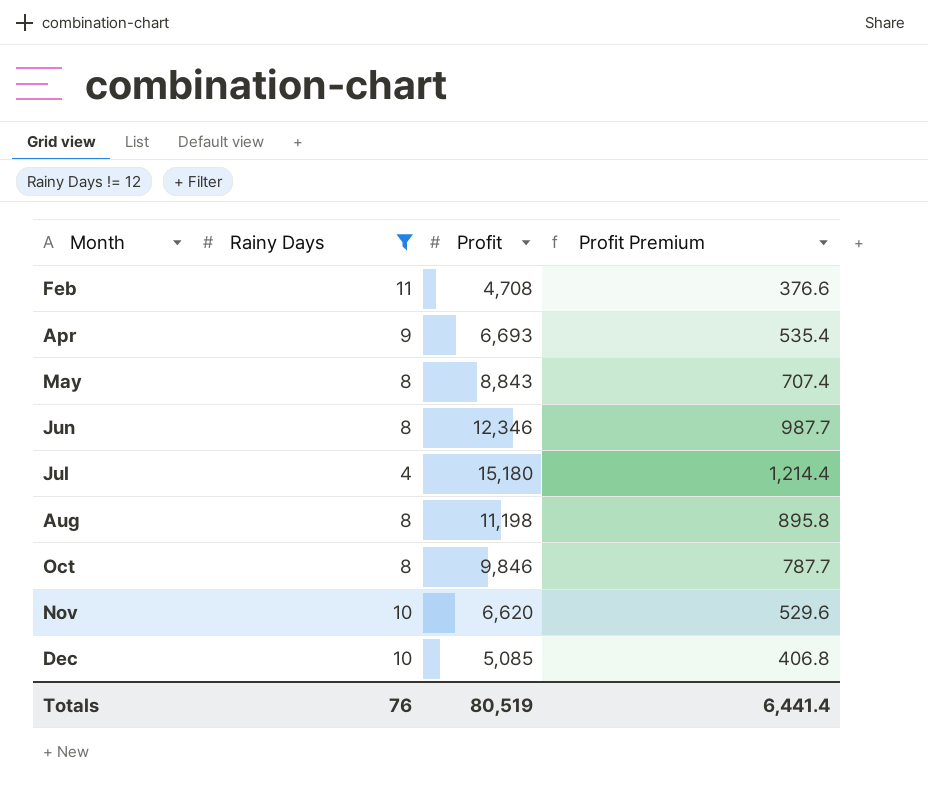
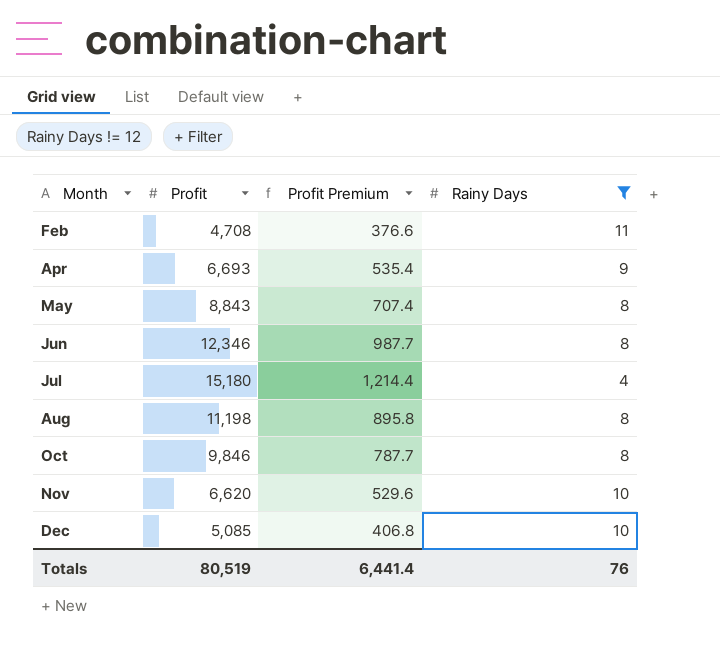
column Rainy Days | position: 2 -> 4

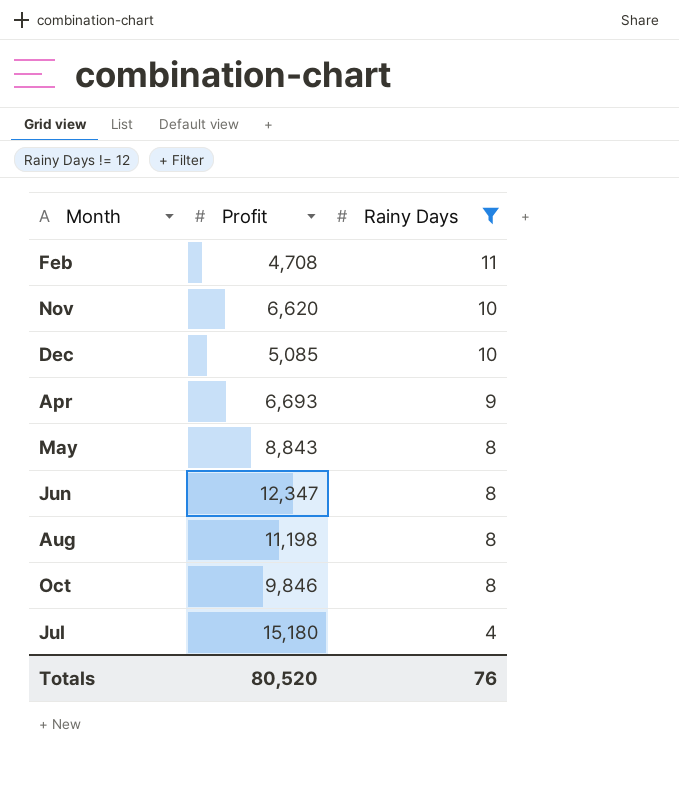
row order: Month ascending -> Rainy Days descending
column Profit Premium | formula: [Profit] * 0.08 -> none
Jun | Profit: 12,346 -> 12,347
Totals | Profit: 80,519 -> 80,520

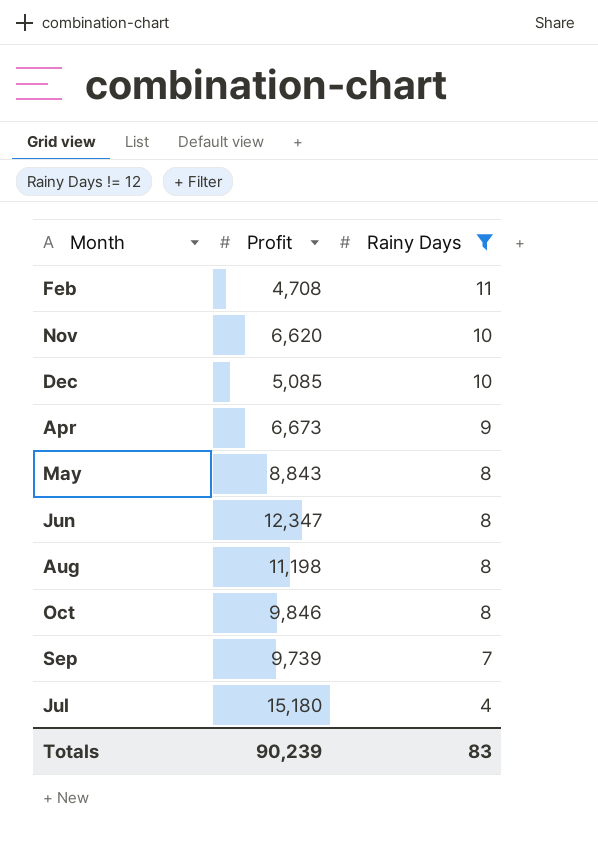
Apr | Profit: 6,693 -> 6,673
row Sep: none -> 9,739 | 7
Totals | Profit: 80,520 -> 90,239
Totals | Rainy Days: 76 -> 83

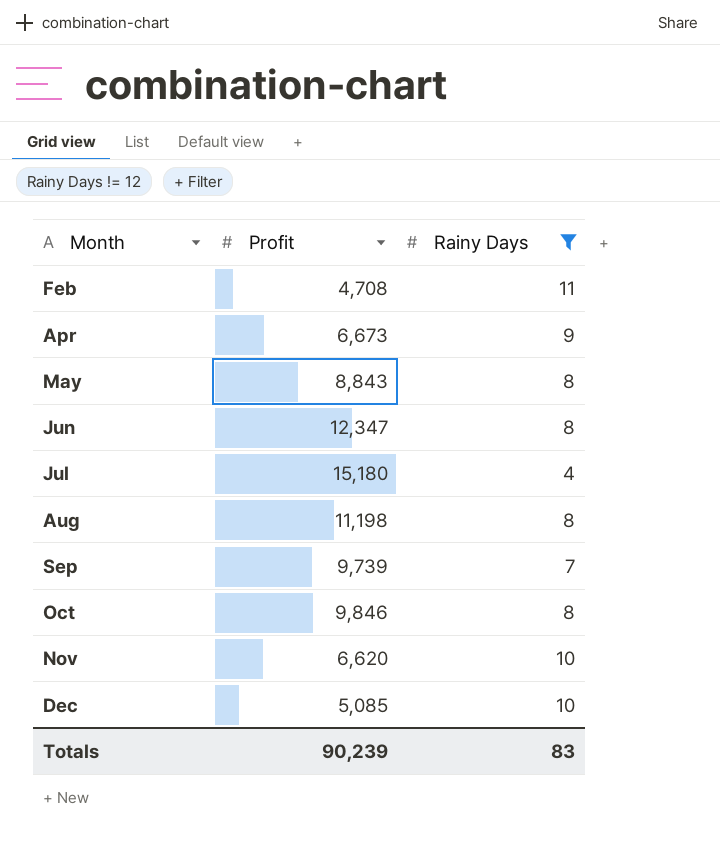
row order: Rainy Days descending -> Month ascending

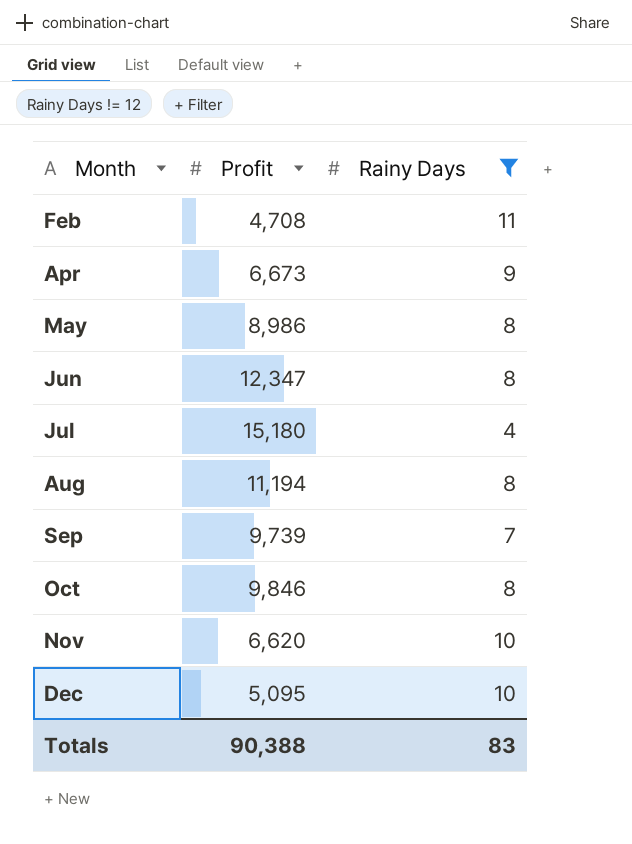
May | Profit: 8,843 -> 8,986
Aug | Profit: 11,198 -> 11,194
Dec | Profit: 5,085 -> 5,095
Totals | Profit: 90,239 -> 90,388

